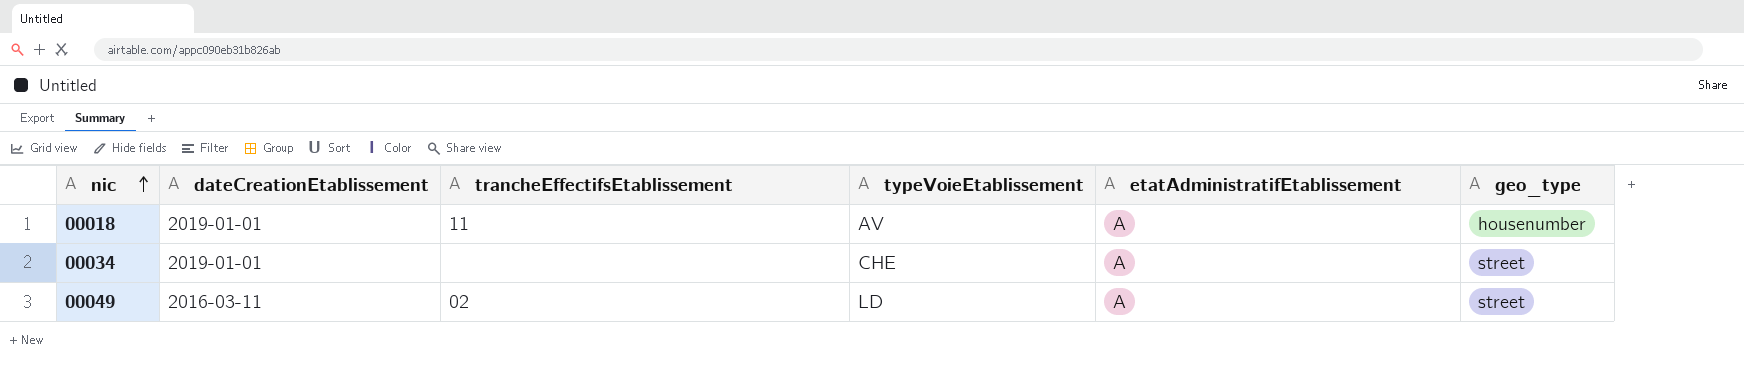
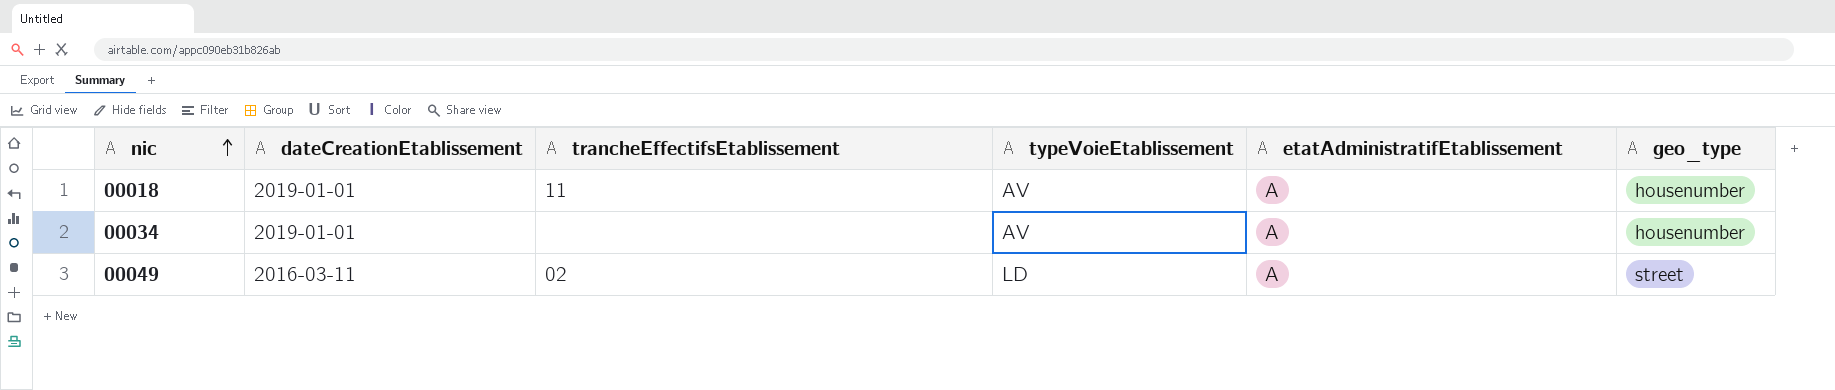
00034 | typeVoieEtablissement: CHE -> AV
00034 | geo_type: street -> housenumber

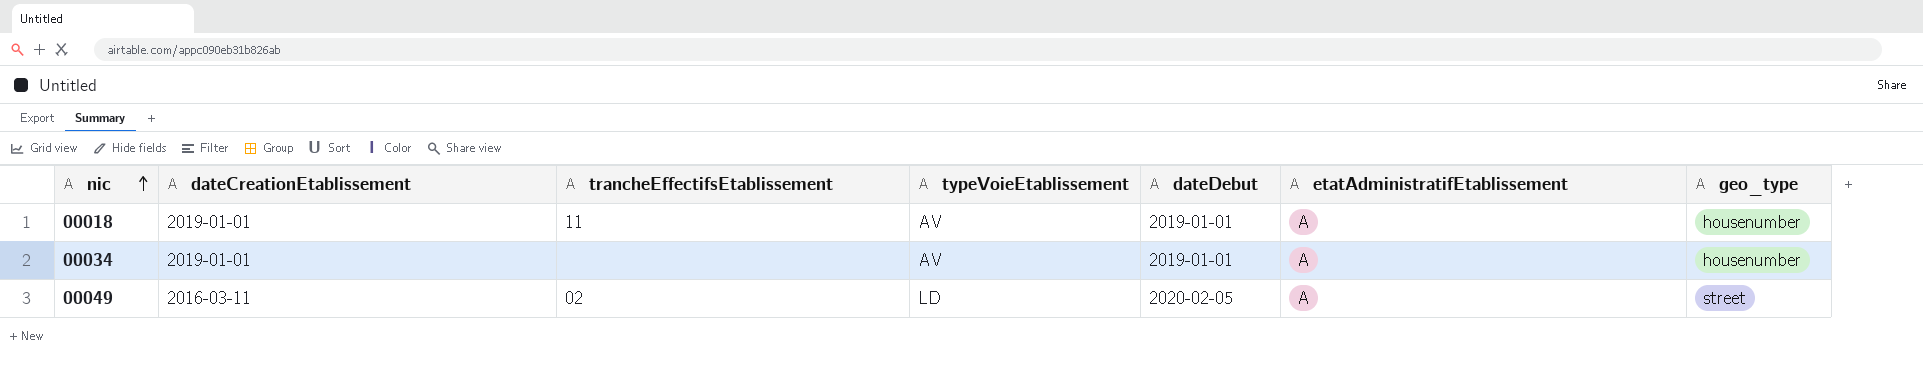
column dateDebut | position: none -> 5

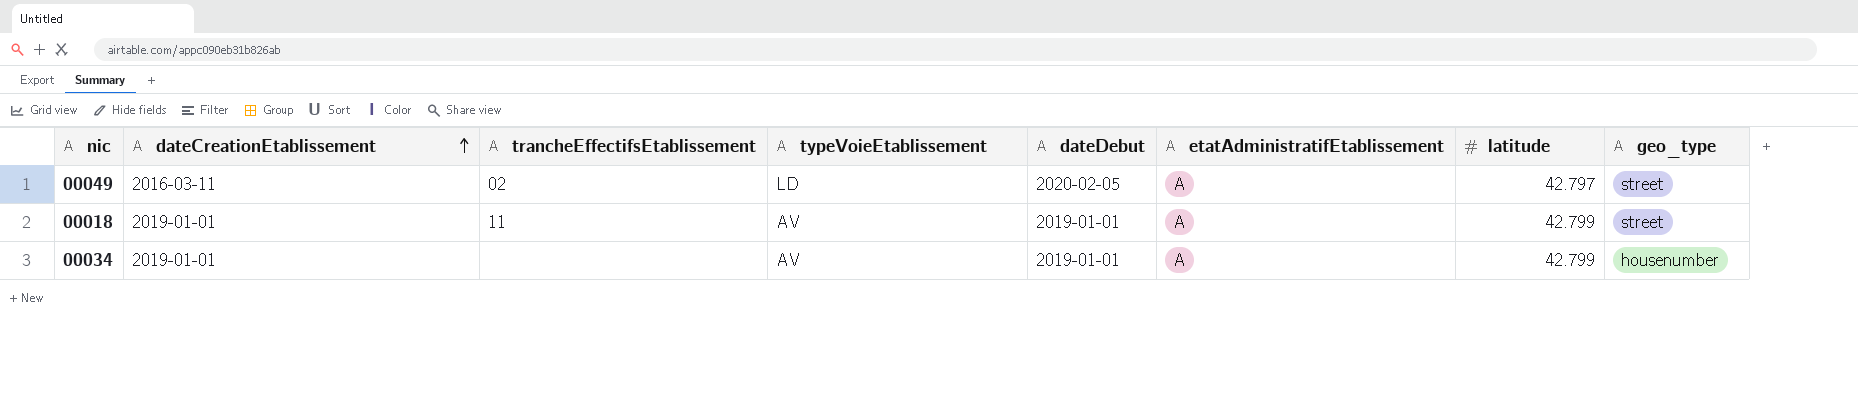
row order: nic ascending -> dateCreationEtablissement ascending
column latitude | position: none -> 7
00018 | geo_type: housenumber -> street

